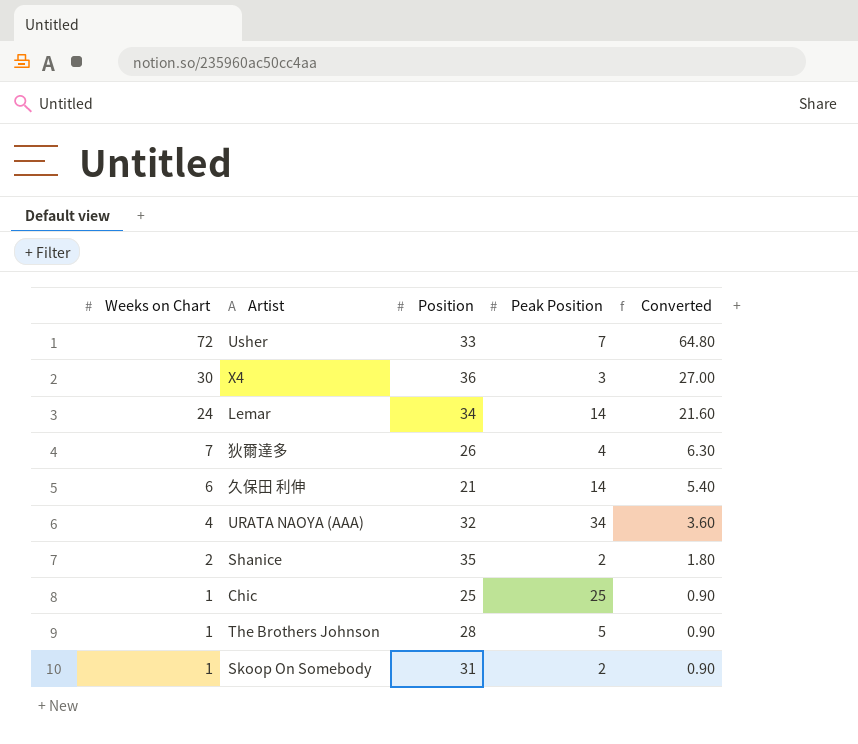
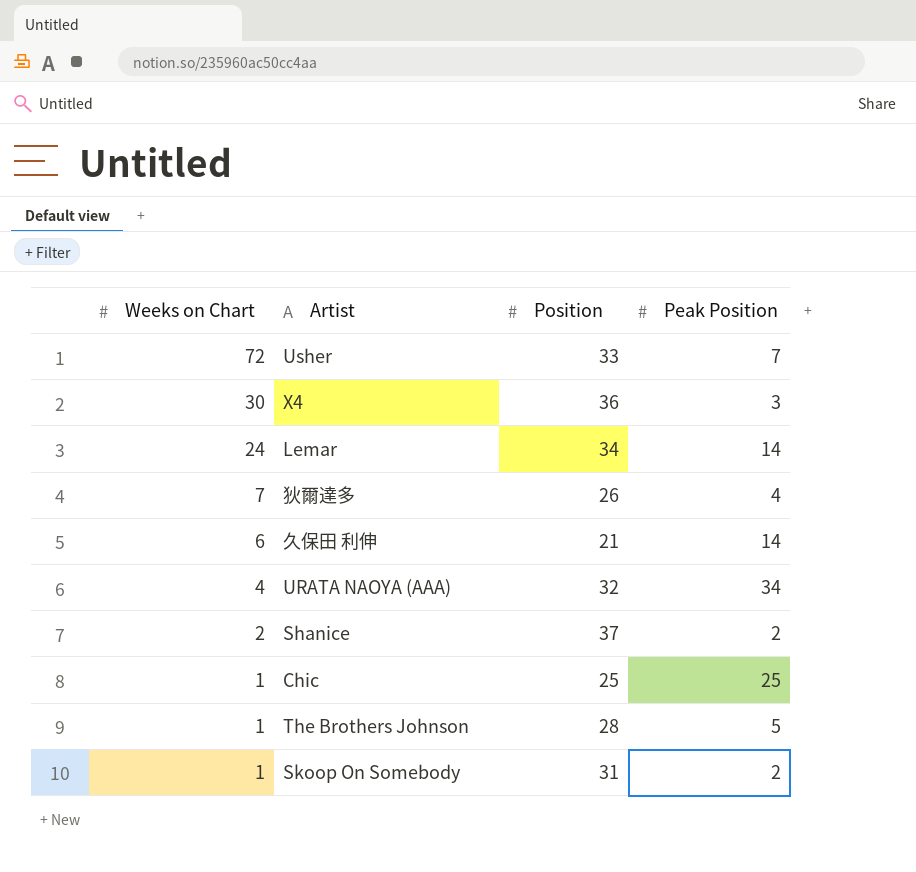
column Converted | formula: [Weeks on Chart] * 0.9 -> none
Shanice | Position: 35 -> 37

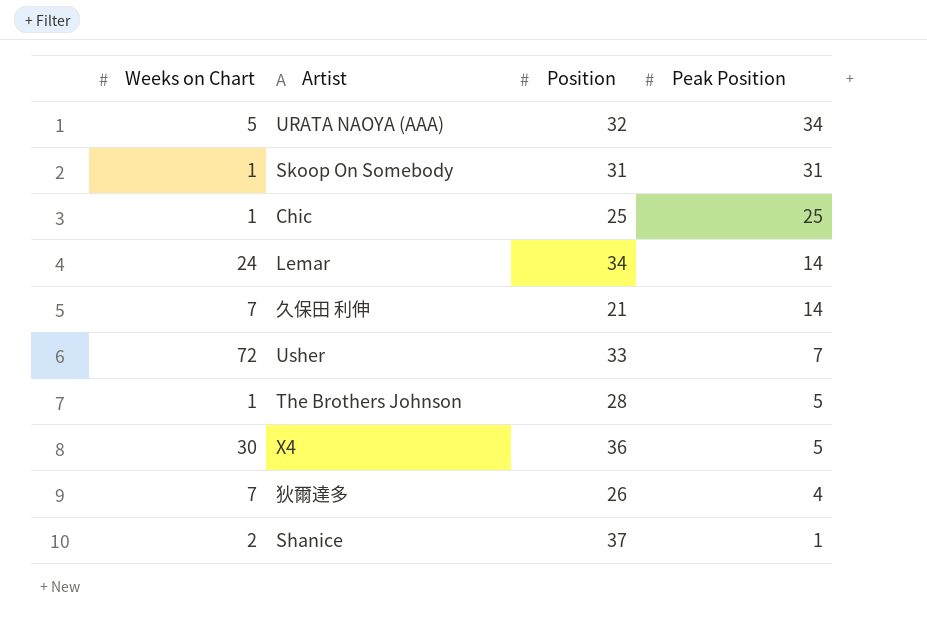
row order: Weeks on Chart descending -> Peak Position descending
URATA NAOYA (AAA) | Weeks on Chart: 4 -> 5
Skoop On Somebody | Peak Position: 2 -> 31
久保田 利伸 | Weeks on Chart: 6 -> 7
X4 | Peak Position: 3 -> 5
Shanice | Peak Position: 2 -> 1

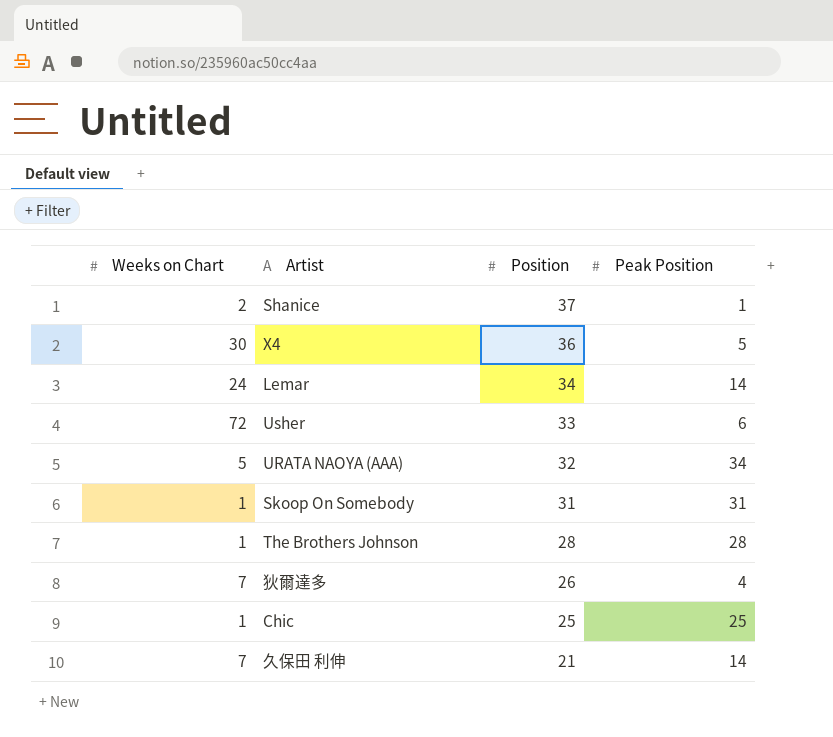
row order: Peak Position descending -> Position descending
Usher | Peak Position: 7 -> 6
The Brothers Johnson | Peak Position: 5 -> 28

